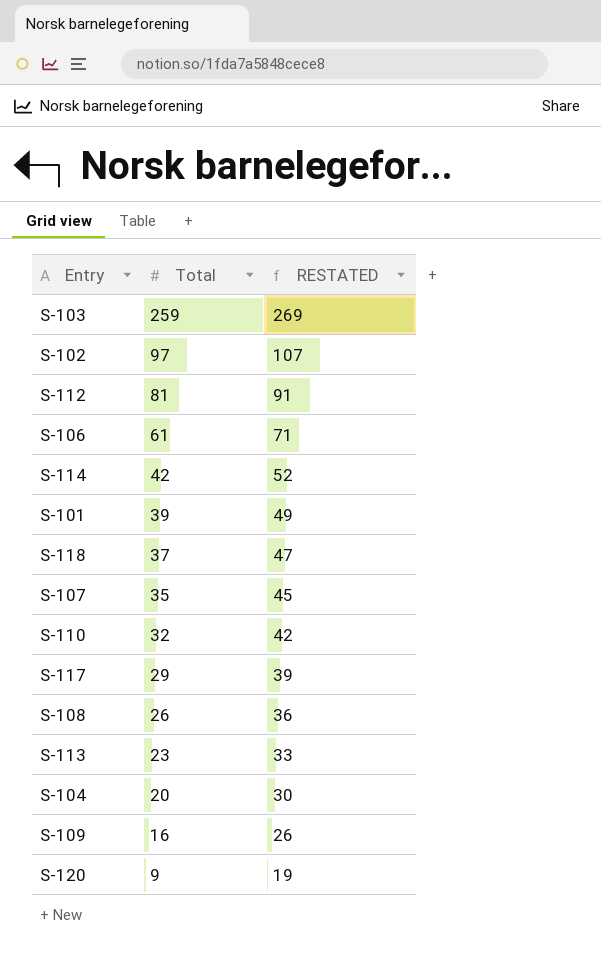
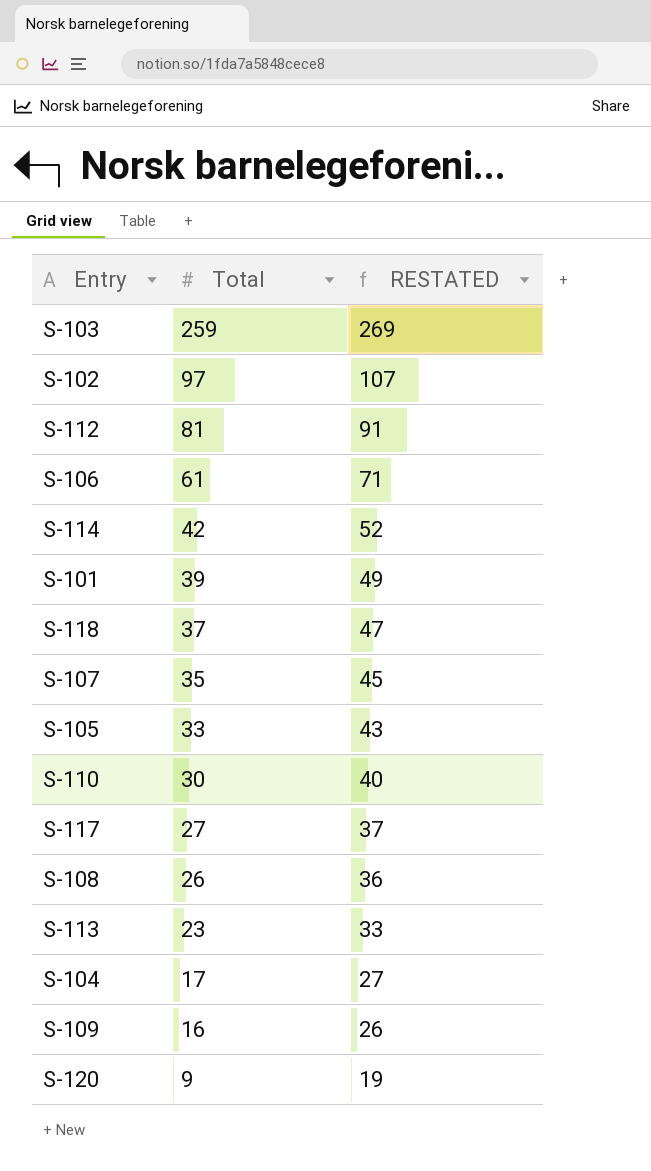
row S-105: none -> 33 | 43
S-110 | Total: 32 -> 30
S-110 | RESTATED: 42 -> 40
S-117 | Total: 29 -> 27
S-117 | RESTATED: 39 -> 37
S-104 | Total: 20 -> 17
S-104 | RESTATED: 30 -> 27

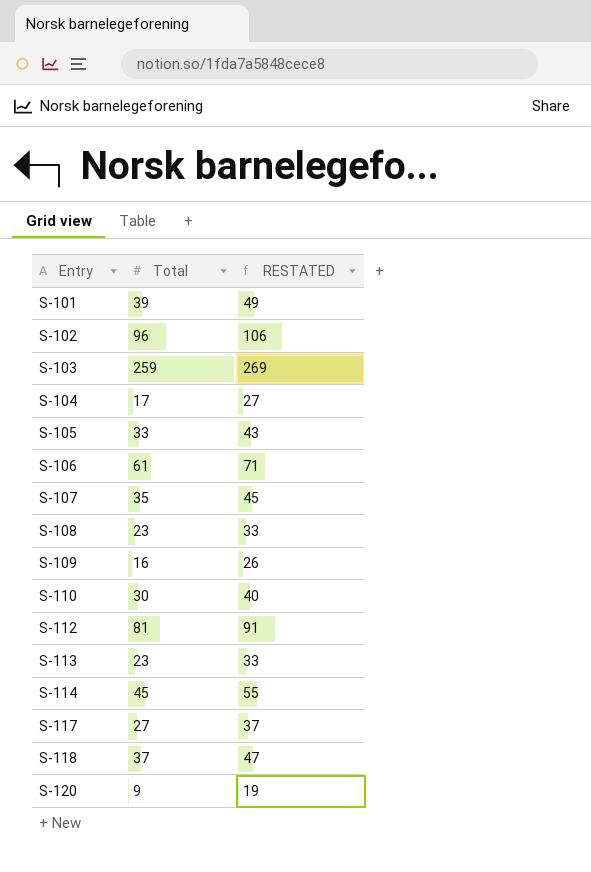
row order: Total descending -> Entry ascending
S-102 | Total: 97 -> 96
S-102 | RESTATED: 107 -> 106
S-108 | Total: 26 -> 23
S-108 | RESTATED: 36 -> 33
S-114 | Total: 42 -> 45
S-114 | RESTATED: 52 -> 55

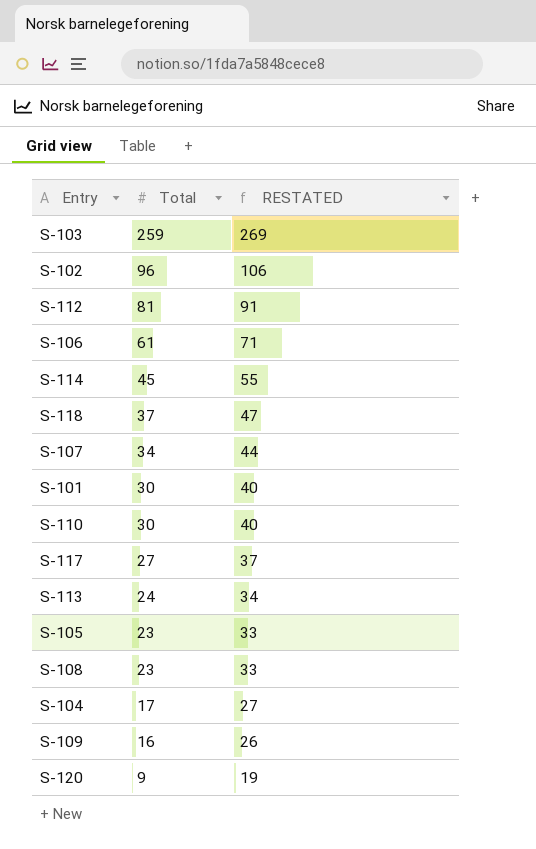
row order: Entry ascending -> Total descending
S-107 | Total: 35 -> 34
S-107 | RESTATED: 45 -> 44
S-101 | Total: 39 -> 30
S-101 | RESTATED: 49 -> 40
S-113 | Total: 23 -> 24
S-113 | RESTATED: 33 -> 34
S-105 | Total: 33 -> 23
S-105 | RESTATED: 43 -> 33

